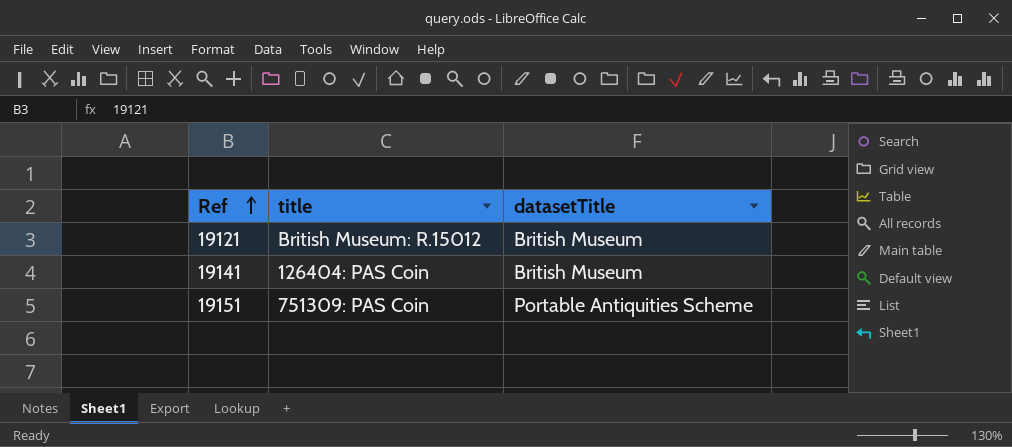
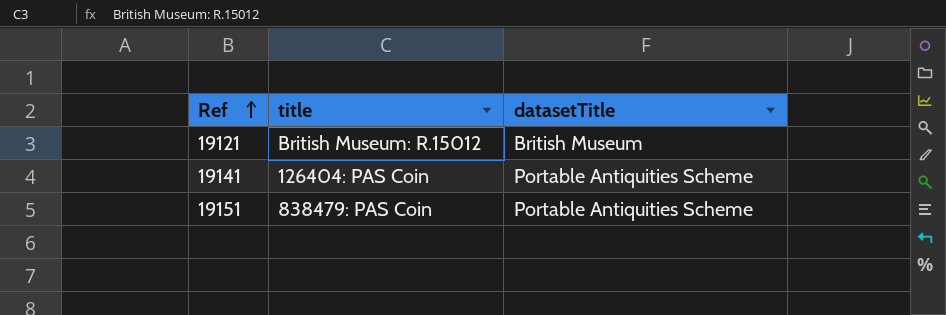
19141 | datasetTitle: British Museum -> Portable Antiquities Scheme
19151 | title: 751309: PAS Coin -> 838479: PAS Coin

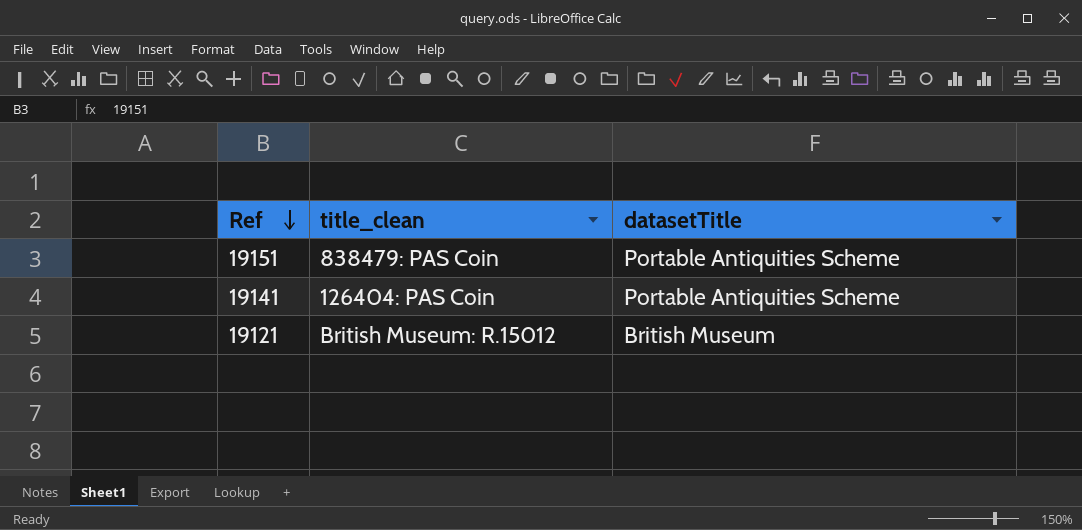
row order: Ref ascending -> Ref descending
column name: title -> title_clean

